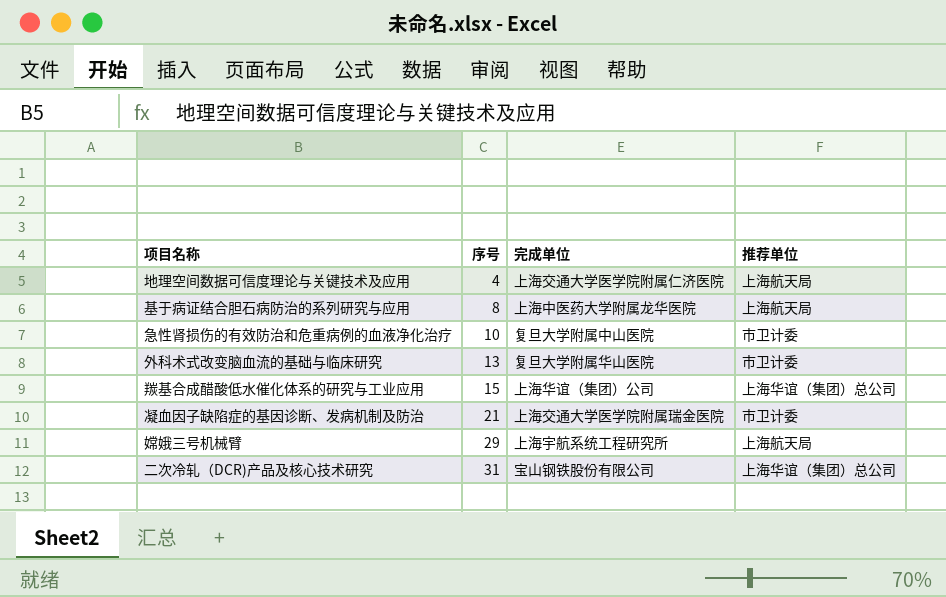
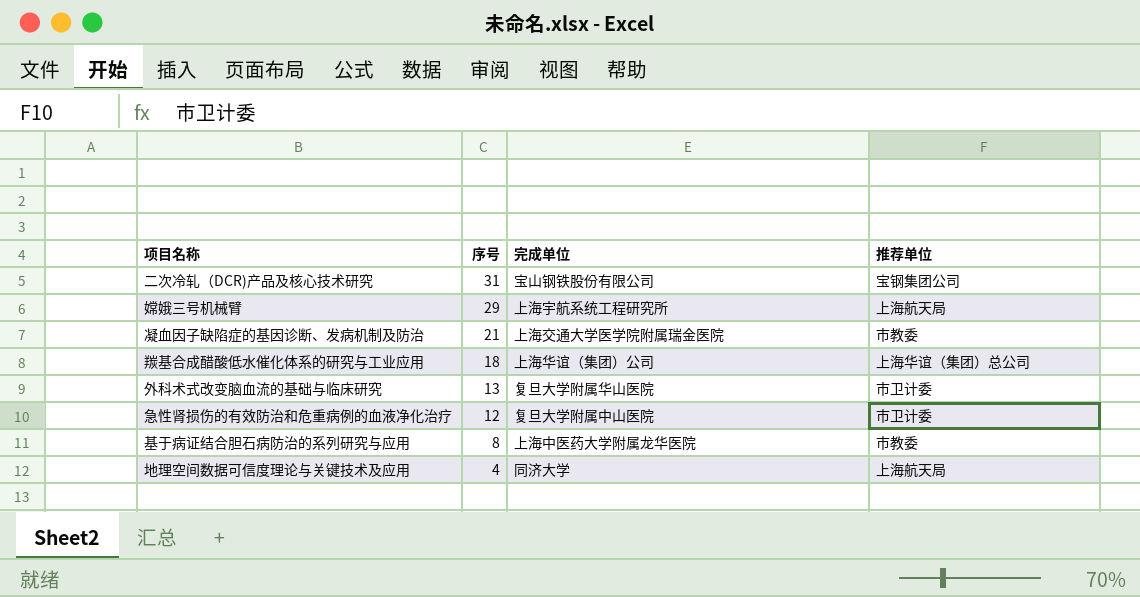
row order: 序号 ascending -> 序号 descending
二次冷轧（DCR)产品及核心技术研究 | 推荐单位: 上海华谊（集团）总公司 -> 宝钢集团公司
凝血因子缺陷症的基因诊断、发病机制及防治 | 推荐单位: 市卫计委 -> 市教委
羰基合成醋酸低水催化体系的研究与工业应用 | 序号: 15 -> 18
急性肾损伤的有效防治和危重病例的血液净化治疗 | 序号: 10 -> 12
基于病证结合胆石病防治的系列研究与应用 | 推荐单位: 上海航天局 -> 市教委
地理空间数据可信度理论与关键技术及应用 | 完成单位: 上海交通大学医学院附属仁济医院 -> 同济大学

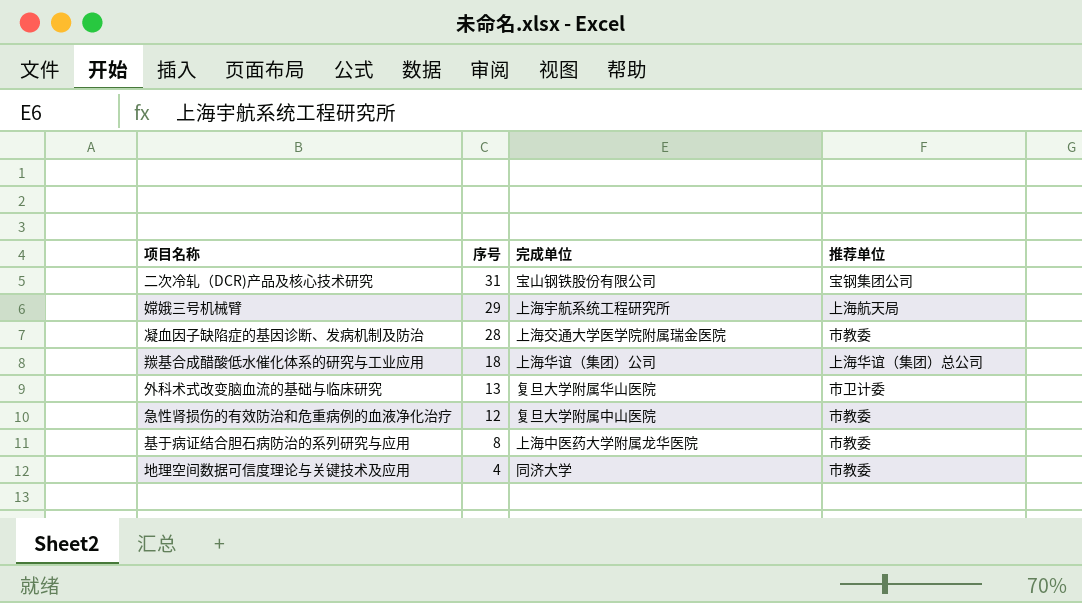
凝血因子缺陷症的基因诊断、发病机制及防治 | 序号: 21 -> 28
急性肾损伤的有效防治和危重病例的血液净化治疗 | 推荐单位: 市卫计委 -> 市教委
地理空间数据可信度理论与关键技术及应用 | 推荐单位: 上海航天局 -> 市教委

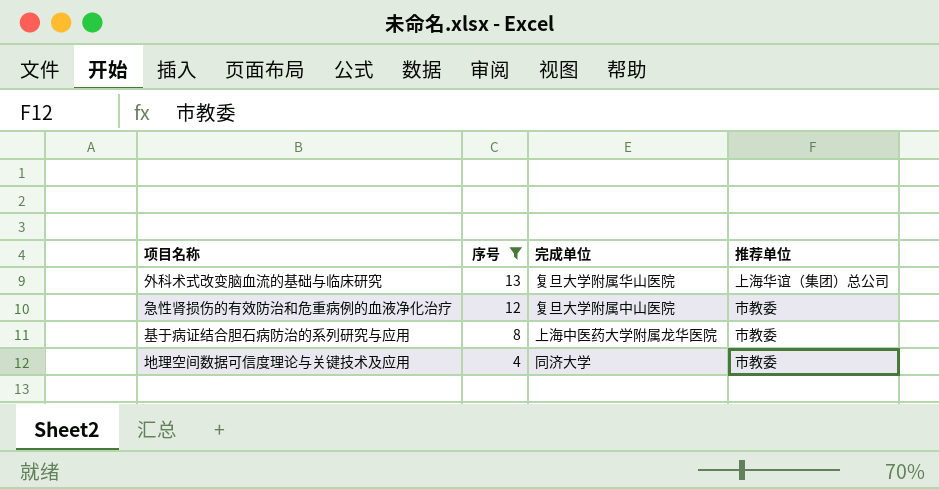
filter: none -> 序号 <= 13
外科术式改变脑血流的基础与临床研究 | 推荐单位: 市卫计委 -> 上海华谊（集团）总公司

